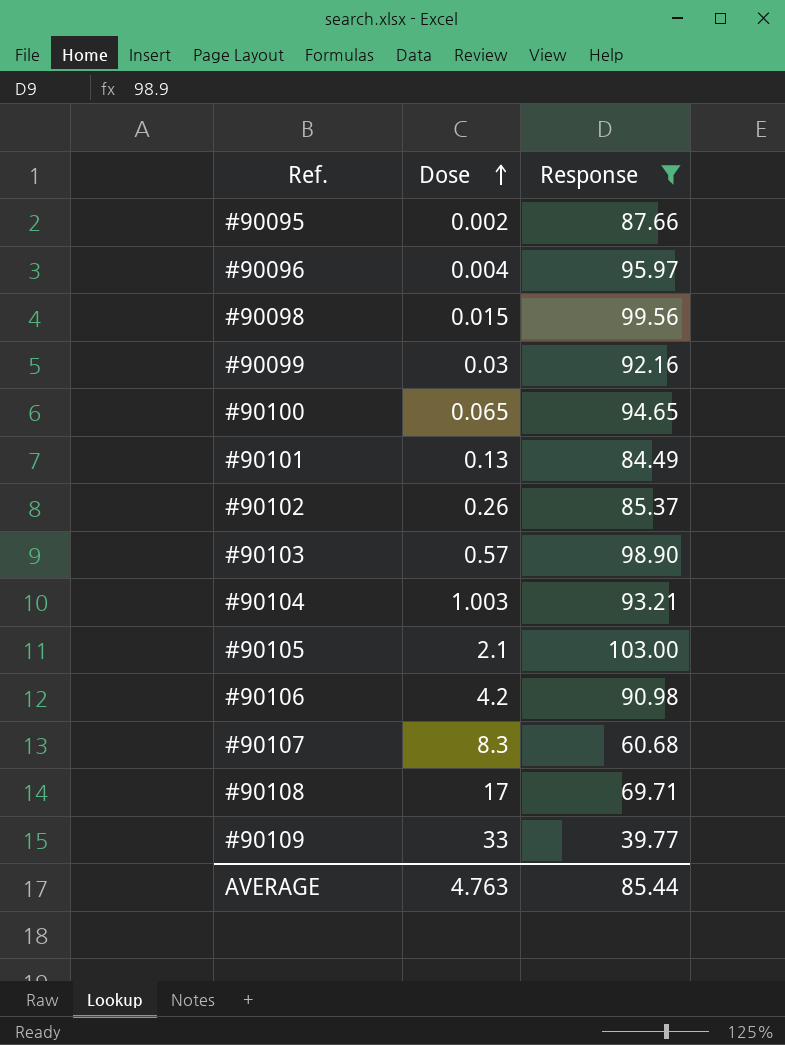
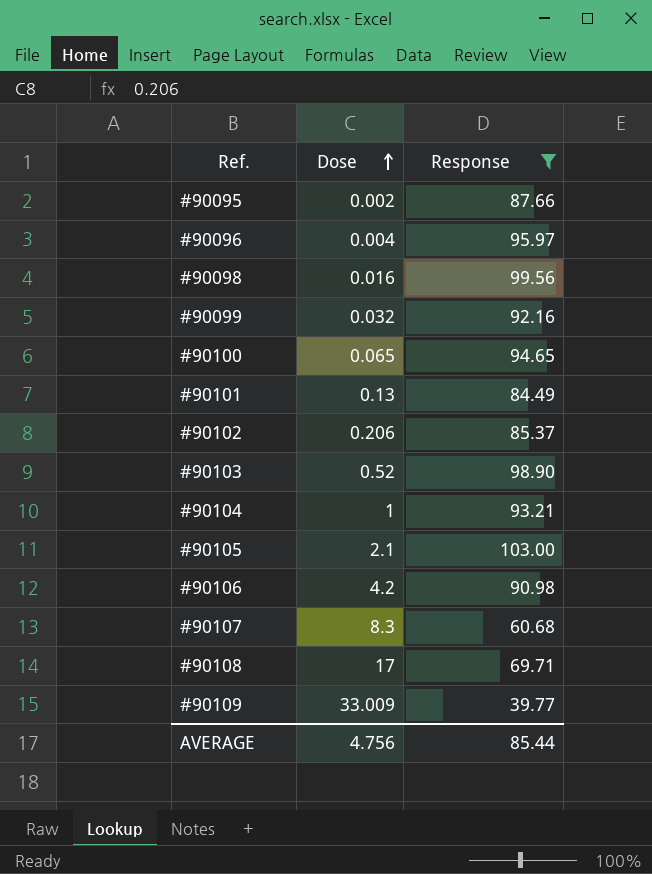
#90098 | Dose: 0.015 -> 0.016
#90099 | Dose: 0.03 -> 0.032
#90102 | Dose: 0.26 -> 0.206
#90103 | Dose: 0.57 -> 0.52
#90104 | Dose: 1.003 -> 1
#90109 | Dose: 33 -> 33.009
AVERAGE | Dose: 4.763 -> 4.756

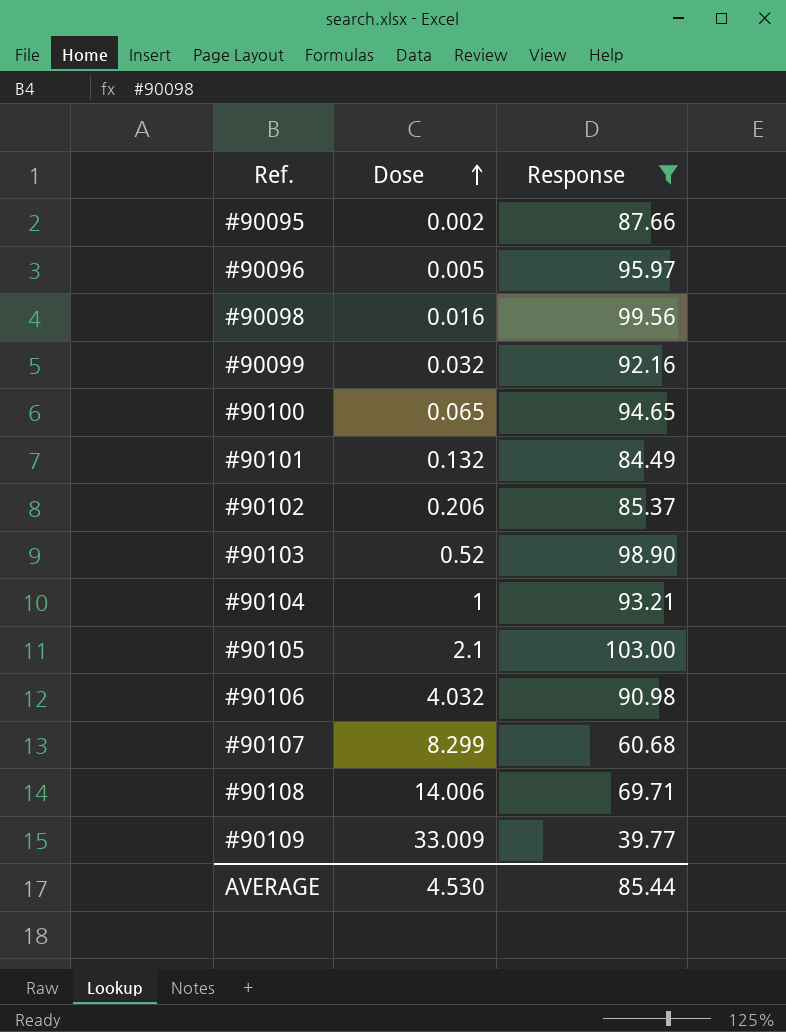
#90096 | Dose: 0.004 -> 0.005
#90101 | Dose: 0.13 -> 0.132
#90106 | Dose: 4.2 -> 4.032
#90107 | Dose: 8.3 -> 8.299
#90108 | Dose: 17 -> 14.006
AVERAGE | Dose: 4.756 -> 4.530

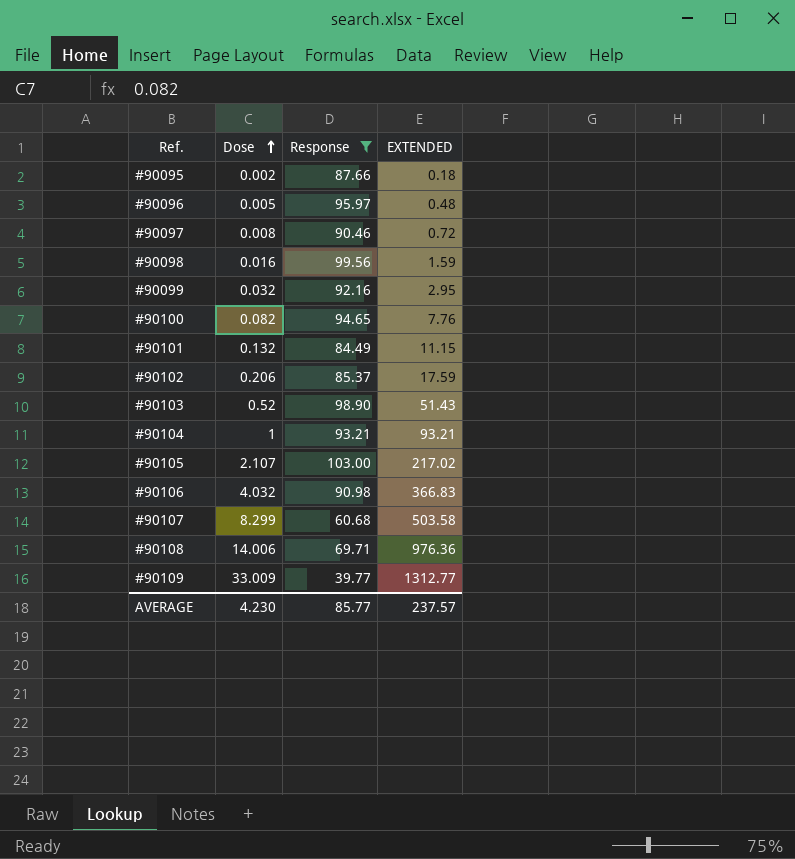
column EXTENDED | formula: none -> [Dose] * [Response]
row #90097: none -> 0.008 | 90.46 | 0.72
#90100 | Dose: 0.065 -> 0.082
#90105 | Dose: 2.1 -> 2.107
AVERAGE | Dose: 4.530 -> 4.230
AVERAGE | Response: 85.44 -> 85.77

